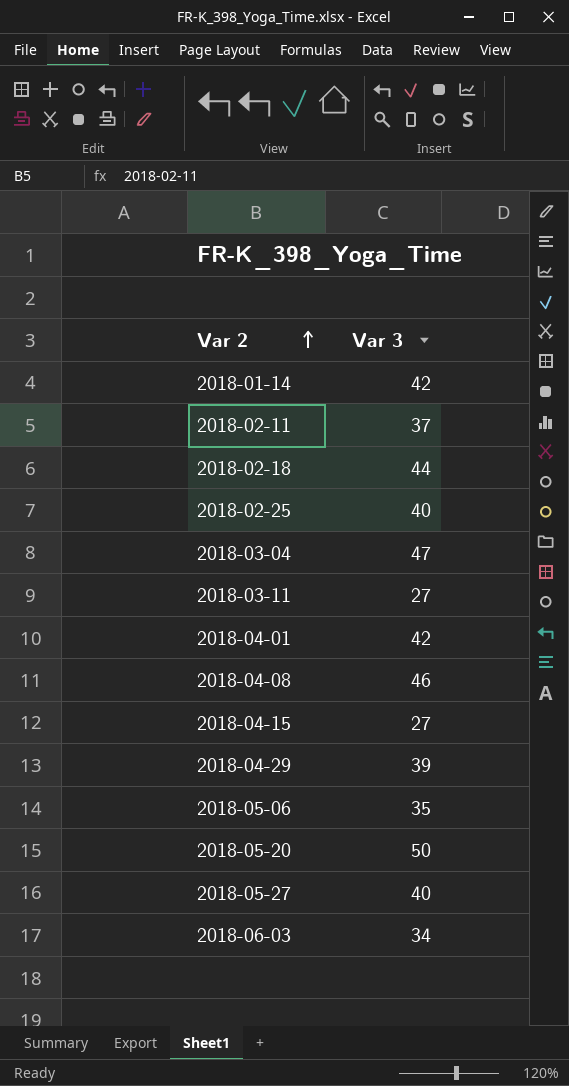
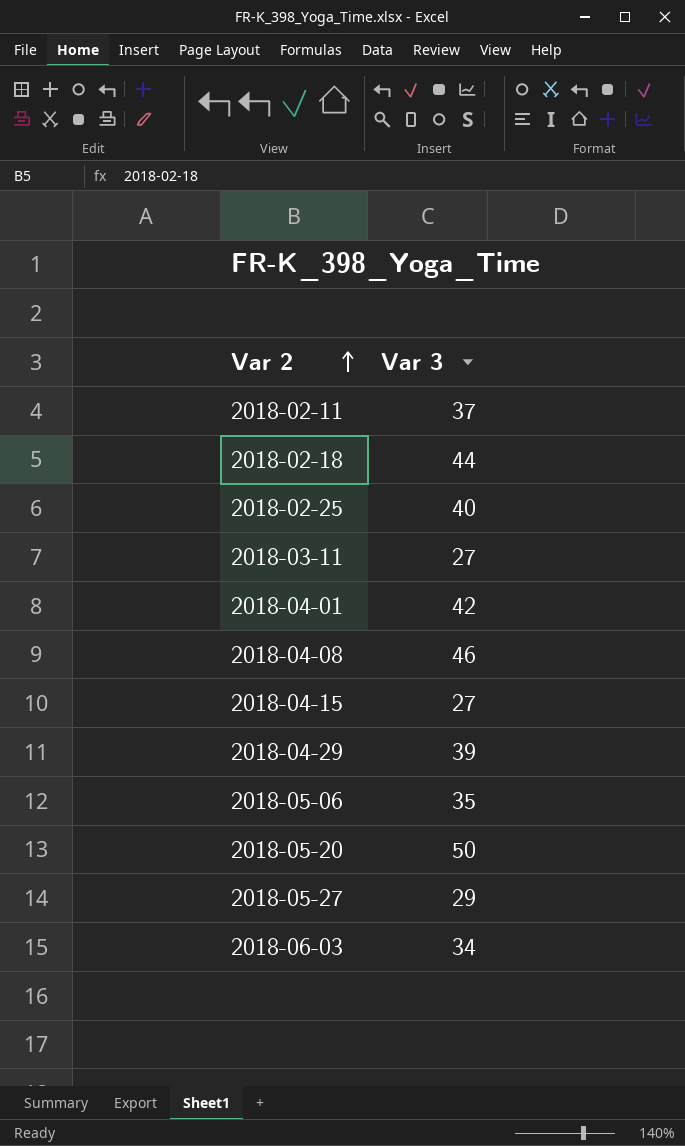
row 2018-01-14: 42 -> none
row 2018-03-04: 47 -> none
2018-05-27 | Var 3: 40 -> 29

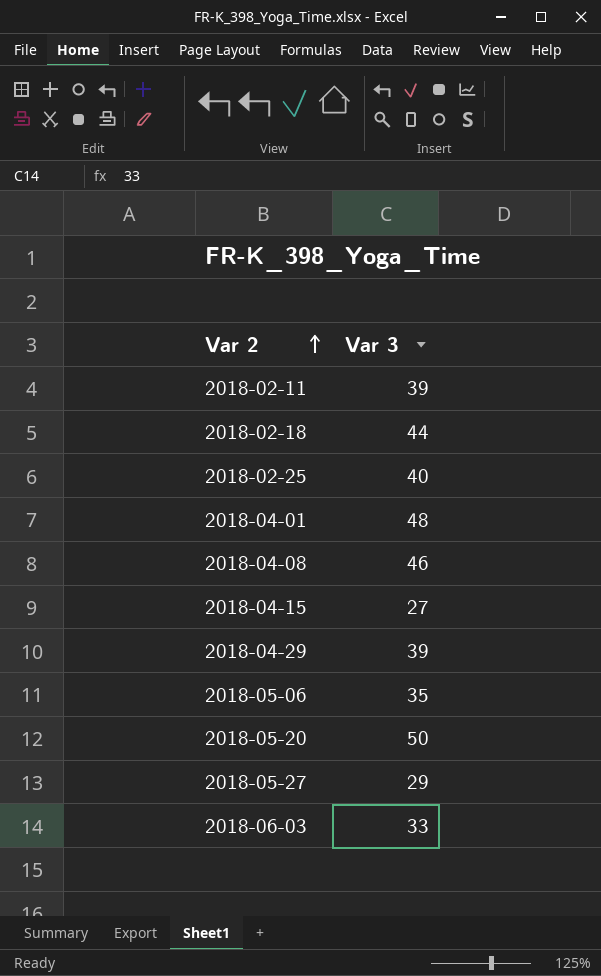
row 2018-03-11: 27 -> none
2018-02-11 | Var 3: 37 -> 39
2018-04-01 | Var 3: 42 -> 48
2018-06-03 | Var 3: 34 -> 33

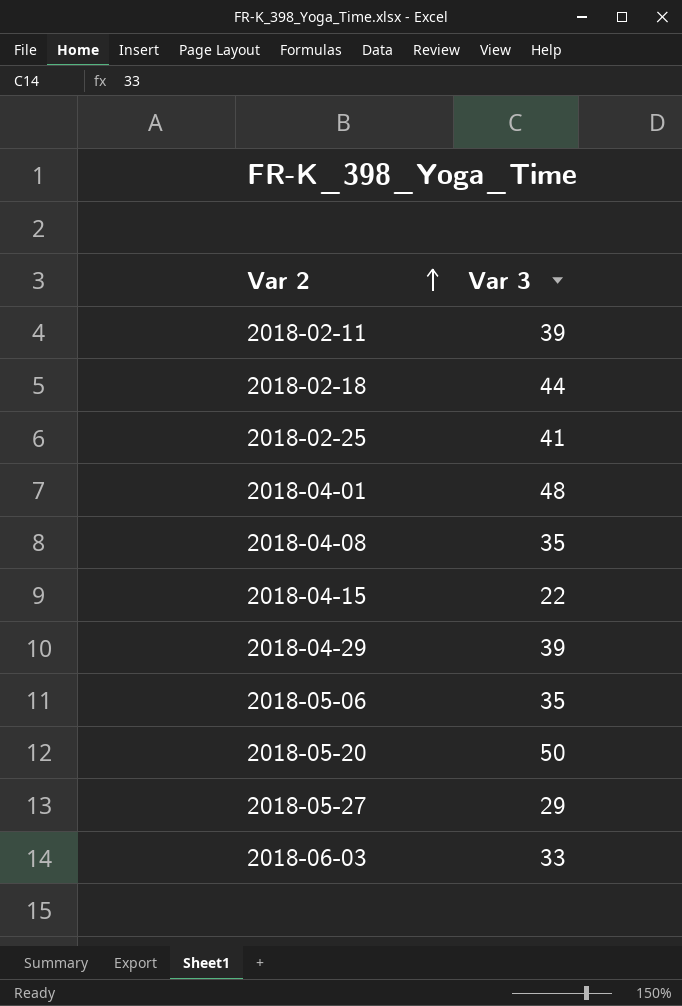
2018-02-25 | Var 3: 40 -> 41
2018-04-08 | Var 3: 46 -> 35
2018-04-15 | Var 3: 27 -> 22

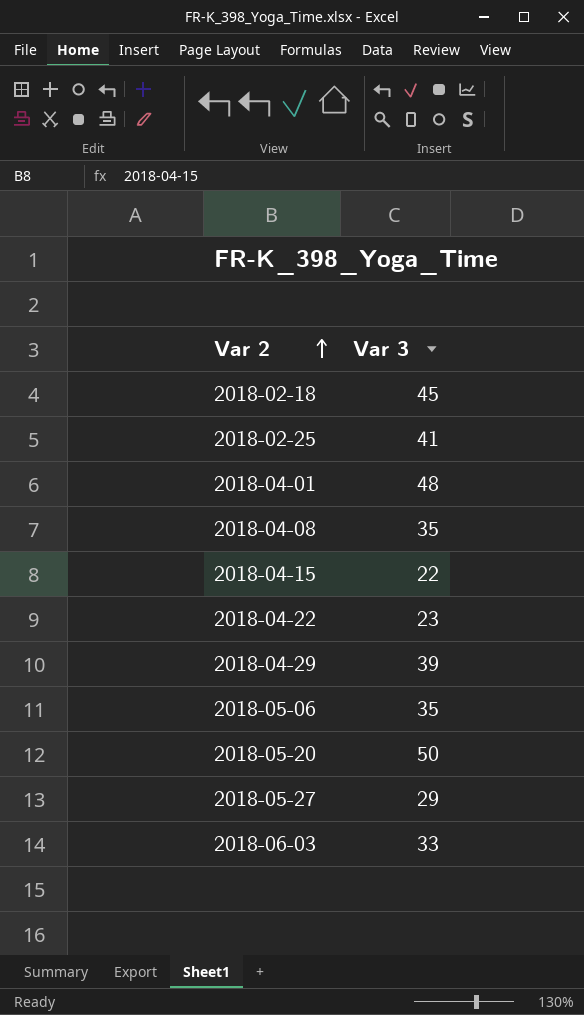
row 2018-02-11: 39 -> none
2018-02-18 | Var 3: 44 -> 45
row 2018-04-22: none -> 23

